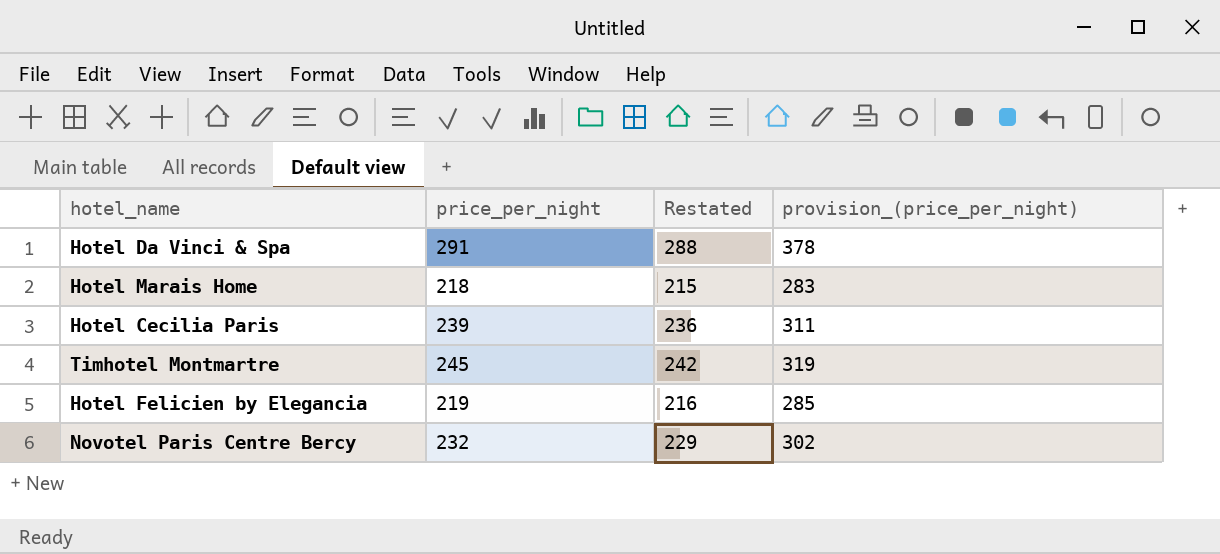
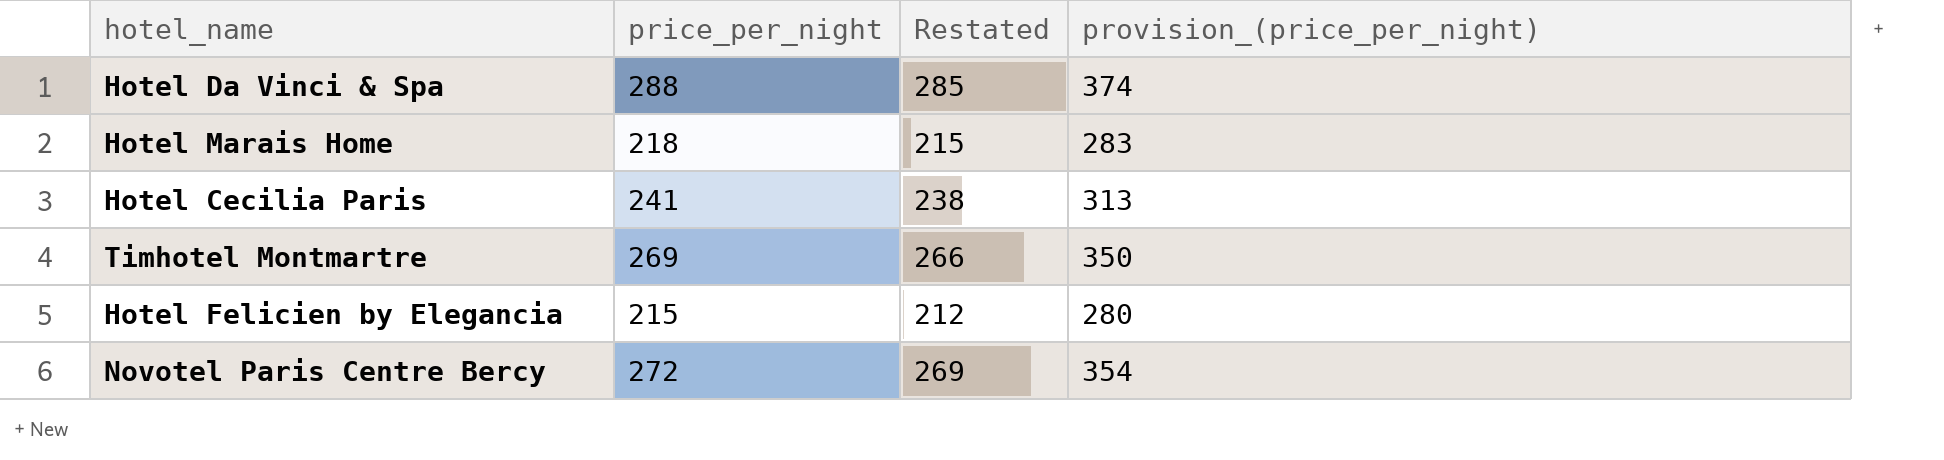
Hotel Da Vinci & Spa | price_per_night: 291 -> 288
Hotel Da Vinci & Spa | Restated: 288 -> 285
Hotel Da Vinci & Spa | provision_(price_per_night): 378 -> 374
Hotel Cecilia Paris | price_per_night: 239 -> 241
Hotel Cecilia Paris | Restated: 236 -> 238
Hotel Cecilia Paris | provision_(price_per_night): 311 -> 313
Timhotel Montmartre | price_per_night: 245 -> 269
Timhotel Montmartre | Restated: 242 -> 266
Timhotel Montmartre | provision_(price_per_night): 319 -> 350
Hotel Felicien by Elegancia | price_per_night: 219 -> 215
Hotel Felicien by Elegancia | Restated: 216 -> 212
Hotel Felicien by Elegancia | provision_(price_per_night): 285 -> 280
Novotel Paris Centre Bercy | price_per_night: 232 -> 272
Novotel Paris Centre Bercy | Restated: 229 -> 269
Novotel Paris Centre Bercy | provision_(price_per_night): 302 -> 354

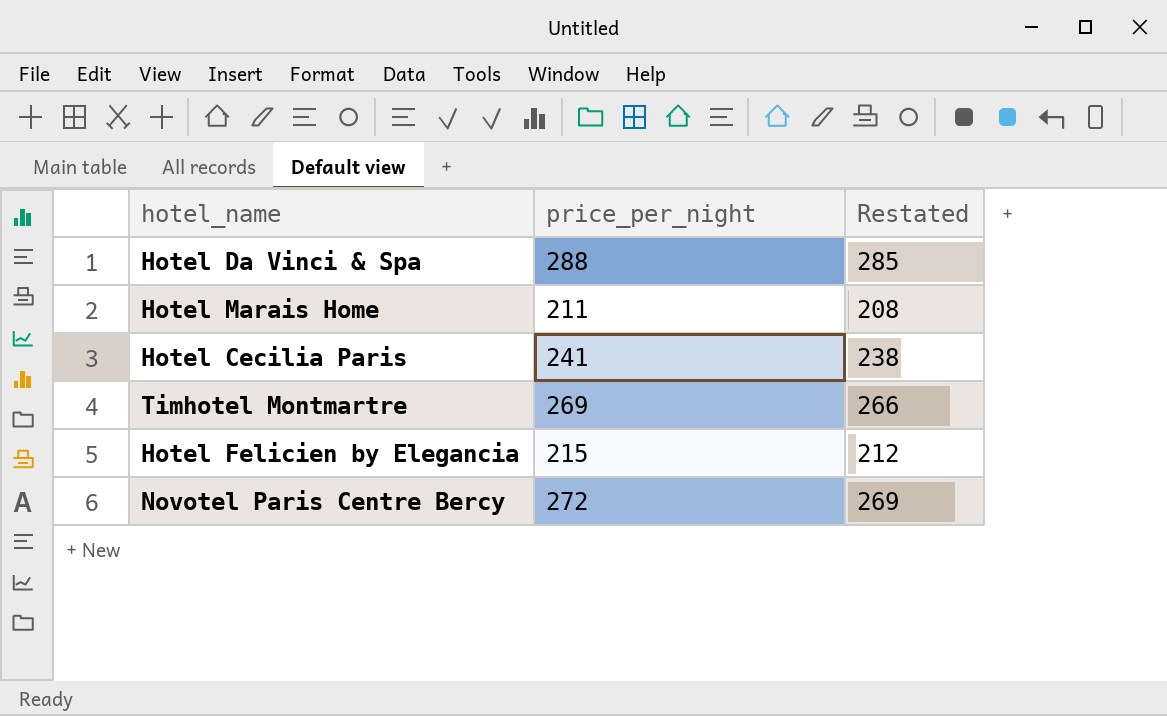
column provision_(price_per_night) | formula: [price_per_night] * 1.3 -> none
Hotel Marais Home | price_per_night: 218 -> 211
Hotel Marais Home | Restated: 215 -> 208

